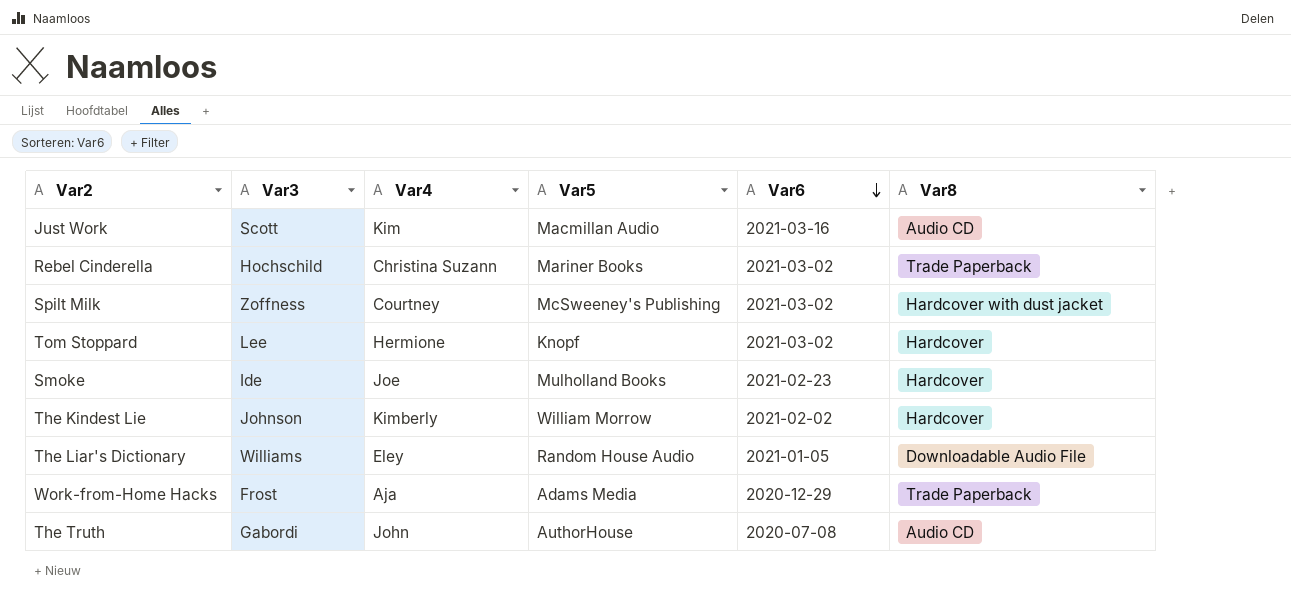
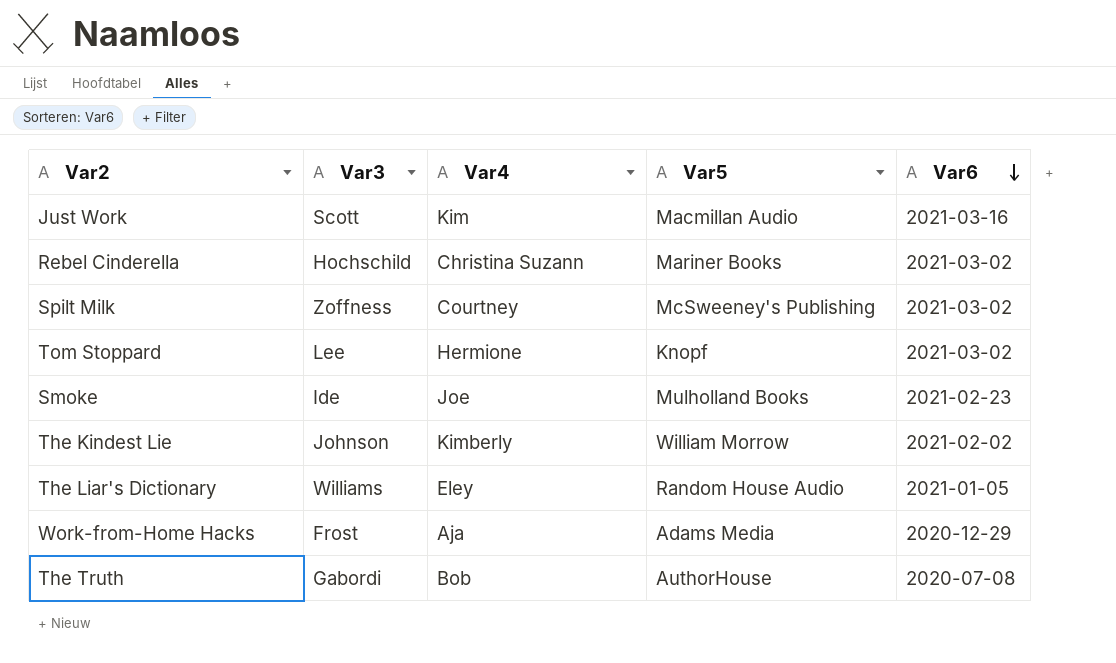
column Var8 | position: 6 -> none
The Truth | Var4: John -> Bob

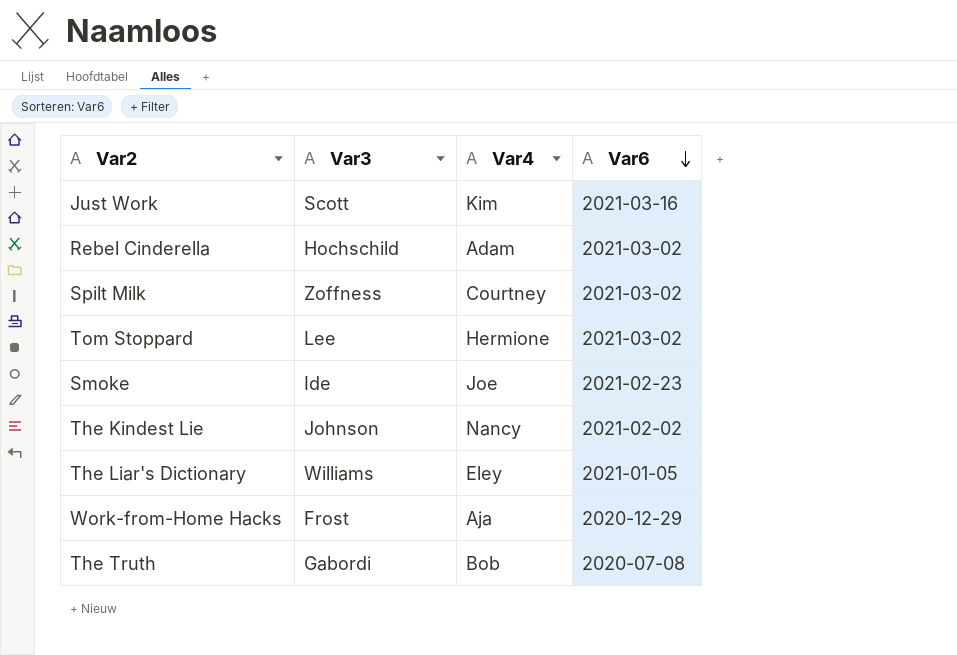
column Var5 | position: 4 -> none
Rebel Cinderella | Var4: Christina Suzann -> Adam
The Kindest Lie | Var4: Kimberly -> Nancy

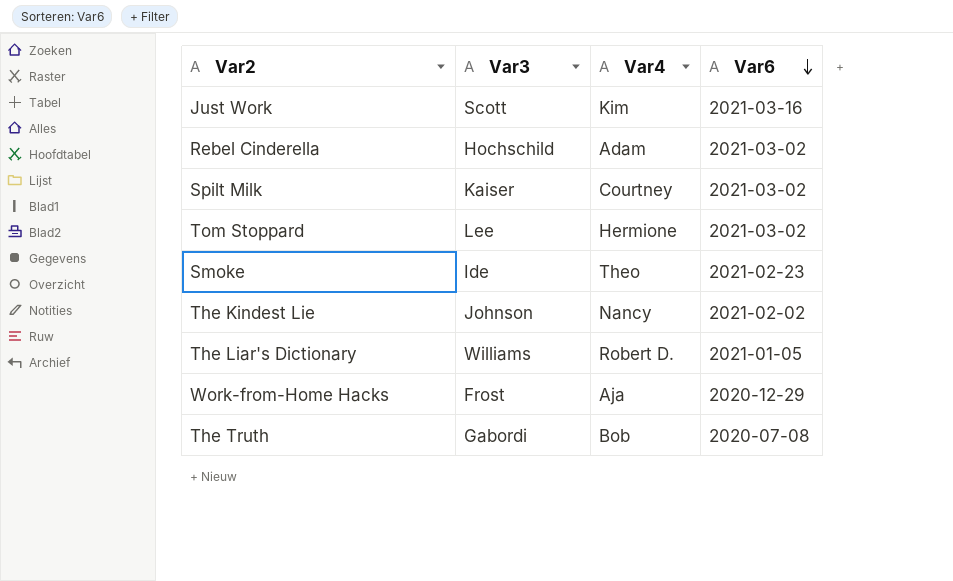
Spilt Milk | Var3: Zoffness -> Kaiser
Smoke | Var4: Joe -> Theo
The Liar's Dictionary | Var4: Eley -> Robert D.

